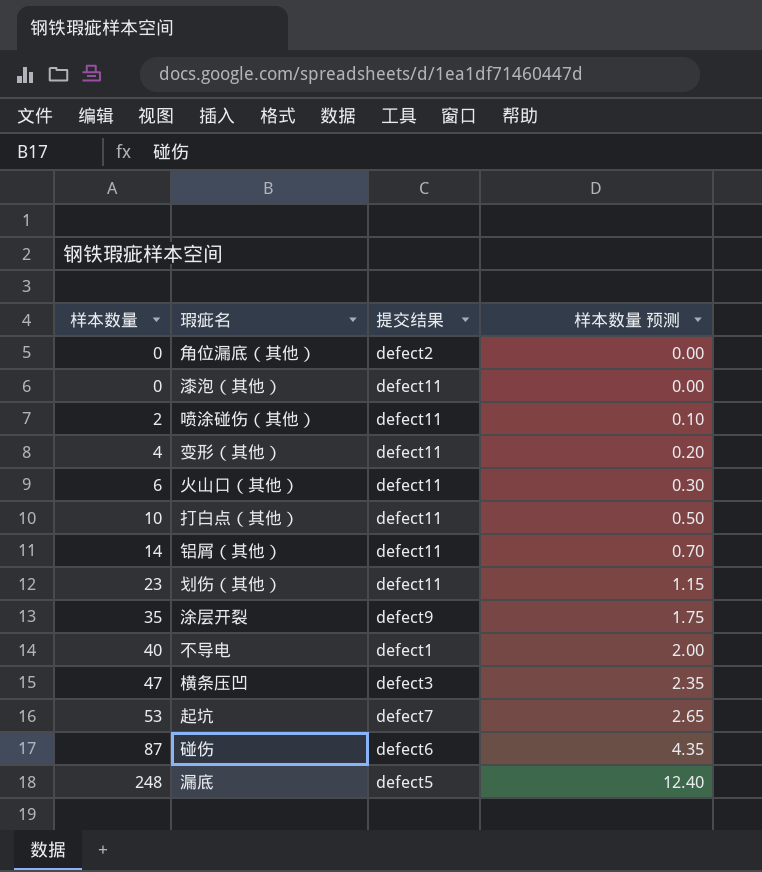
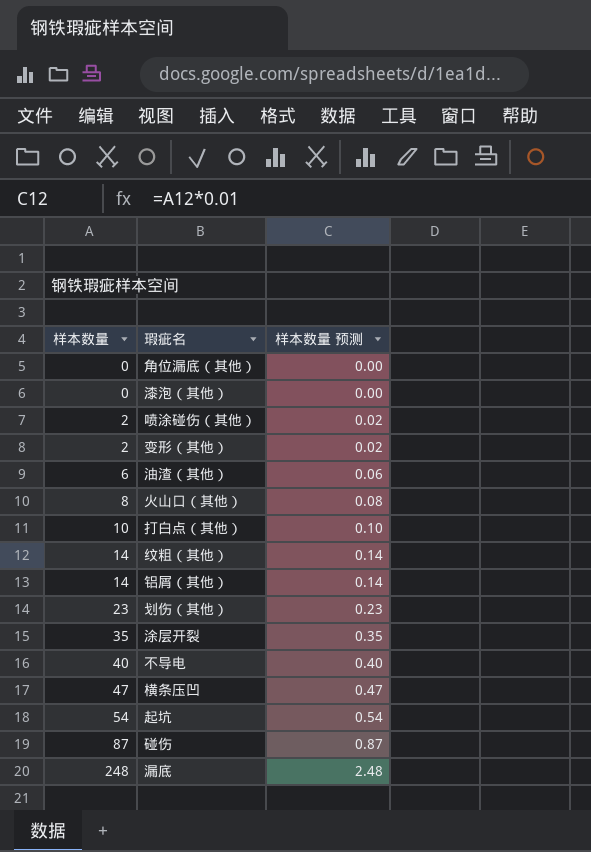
column 提交结果 | position: 3 -> none
column 样本数量 预测 | formula: [样本数量] * 0.05 -> [样本数量] * 0.01
变形（其他） | 样本数量: 4 -> 2
row 油渣（其他）: none -> 6 | 0.06
火山口（其他） | 样本数量: 6 -> 8
row 纹粗（其他）: none -> 14 | 0.14
起坑 | 样本数量: 53 -> 54

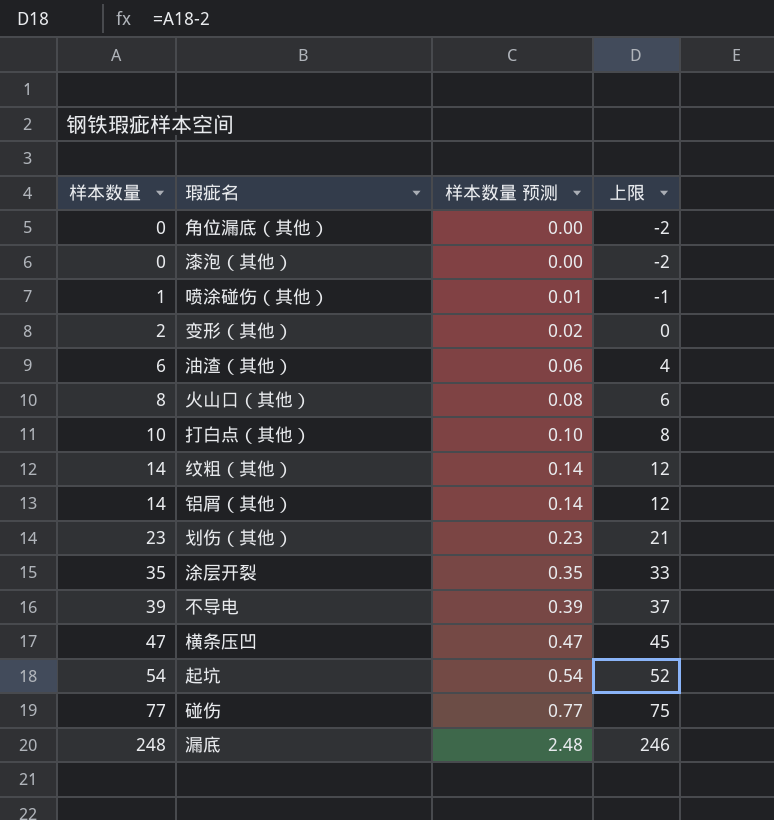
column 上限 | formula: none -> [样本数量] - 2
喷涂碰伤（其他） | 样本数量: 2 -> 1
喷涂碰伤（其他） | 样本数量 预测: 0.02 -> 0.01
不导电 | 样本数量: 40 -> 39
不导电 | 样本数量 预测: 0.40 -> 0.39
碰伤 | 样本数量: 87 -> 77
碰伤 | 样本数量 预测: 0.87 -> 0.77

